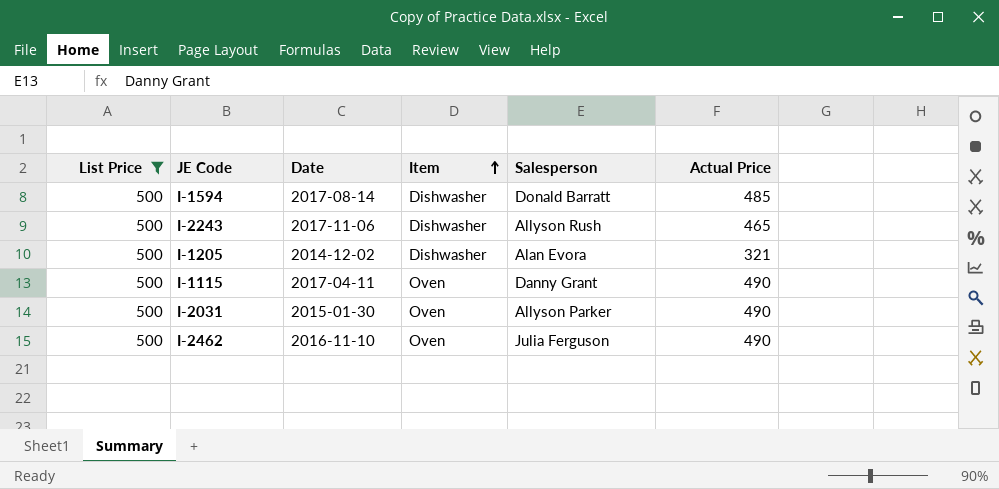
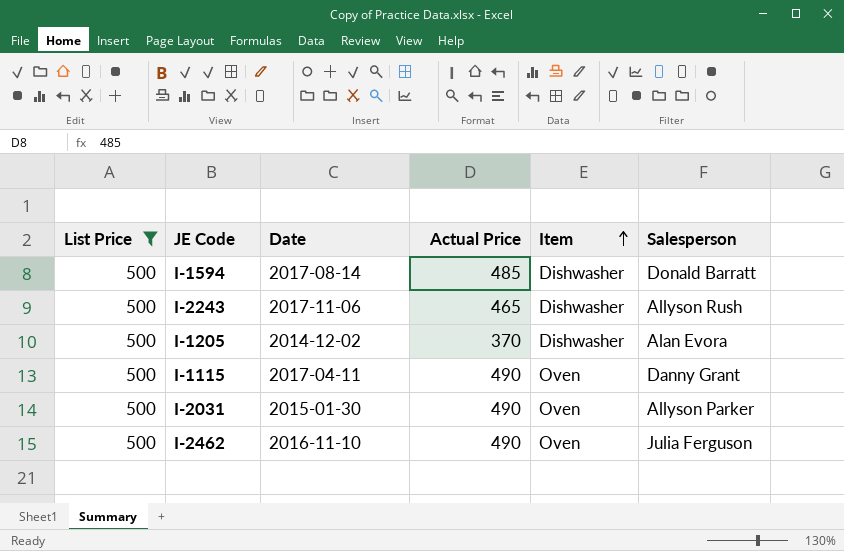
column Actual Price | position: 6 -> 4
I-1205 | Actual Price: 321 -> 370

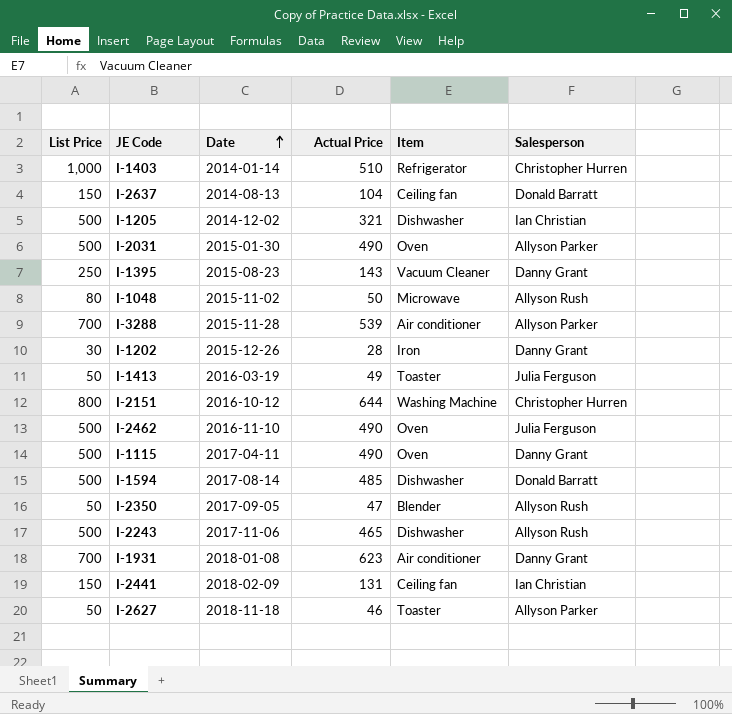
filter: List Price = 500 -> none
row order: Item ascending -> Date ascending
I-1205 | Actual Price: 370 -> 321
I-1205 | Salesperson: Alan Evora -> Ian Christian

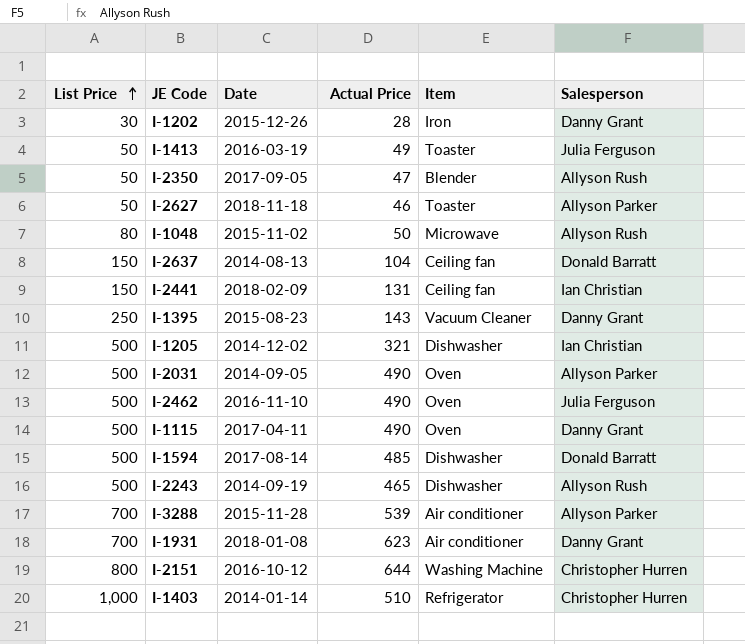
row order: Date ascending -> List Price ascending
I-2031 | Date: 2015-01-30 -> 2014-09-05
I-2243 | Date: 2017-11-06 -> 2014-09-19

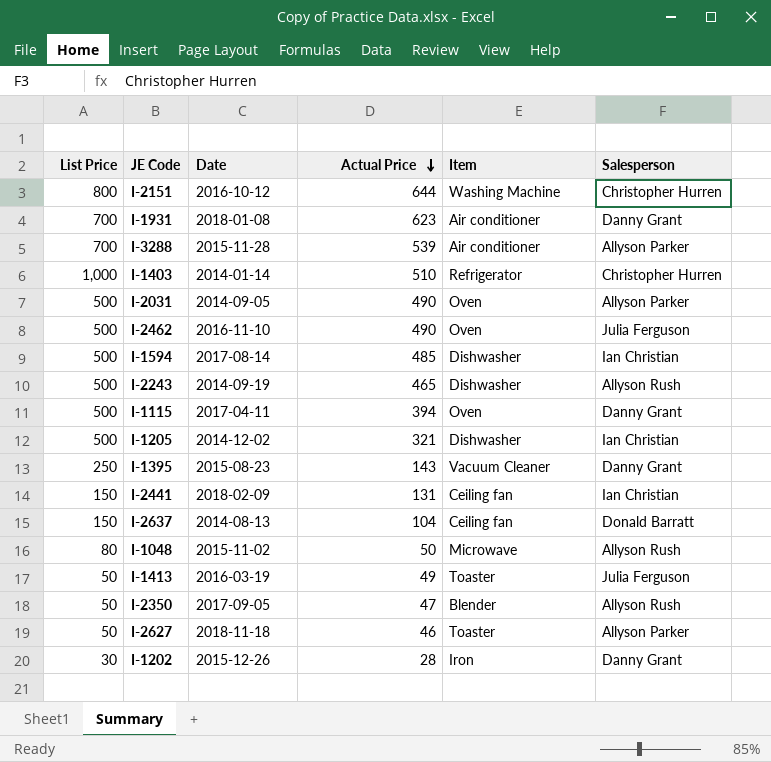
row order: List Price ascending -> Actual Price descending
I-1594 | Salesperson: Donald Barratt -> Ian Christian
I-1115 | Actual Price: 490 -> 394

